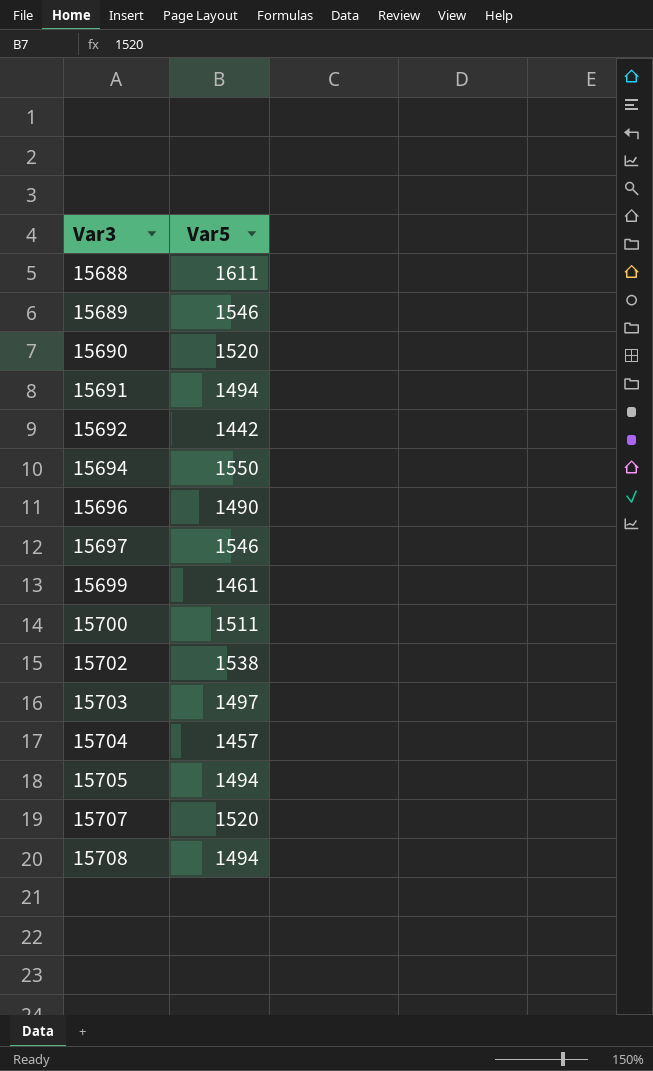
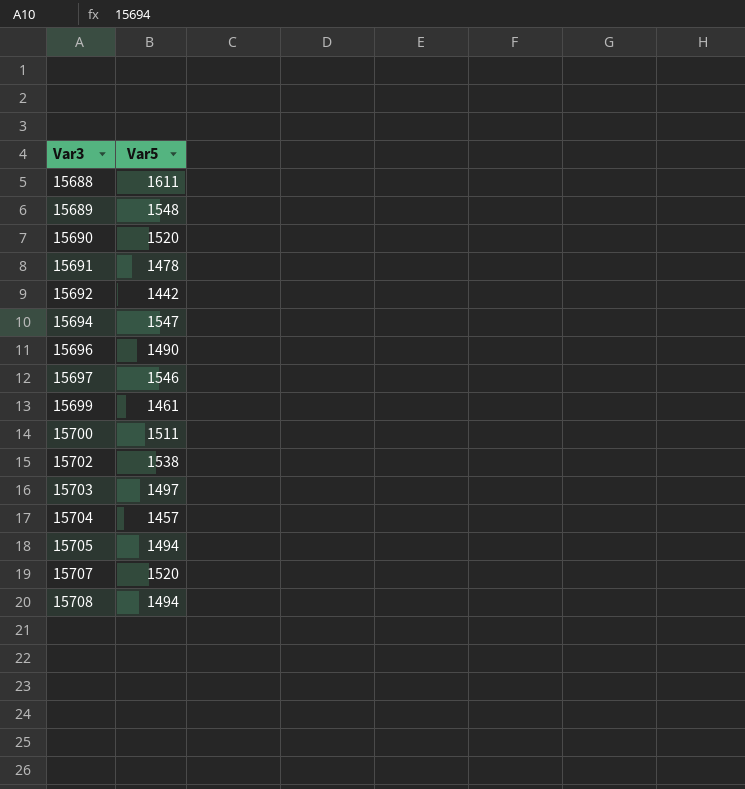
15689 | Var5: 1546 -> 1548
15691 | Var5: 1494 -> 1478
15694 | Var5: 1550 -> 1547

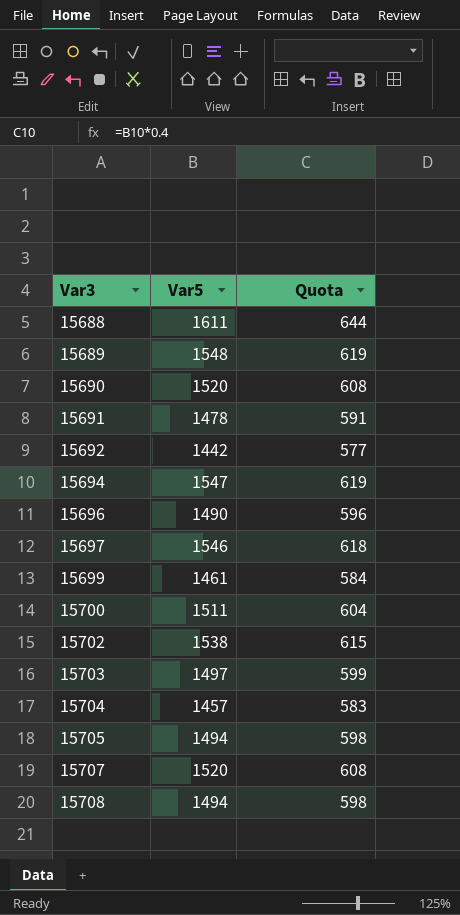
column Quota | formula: none -> [Var5] * 0.4

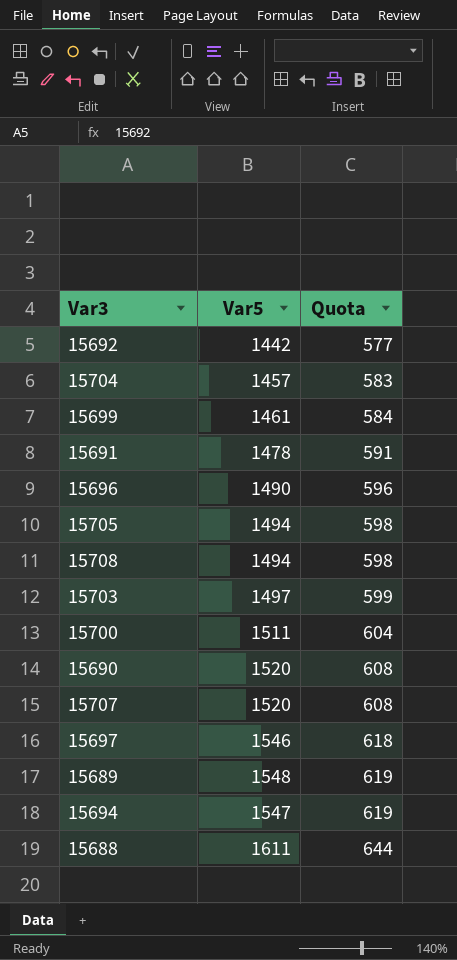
row order: Var3 ascending -> Quota ascending
row 15702: 1538 | 615 -> none

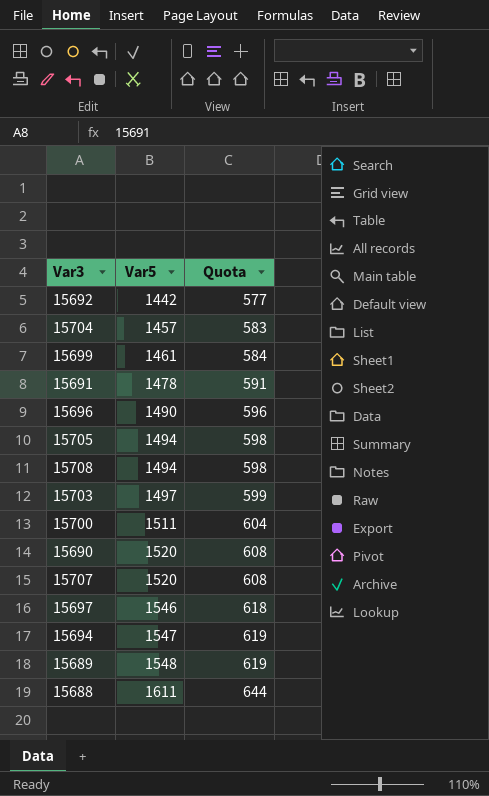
row order: Quota ascending -> Var5 ascending

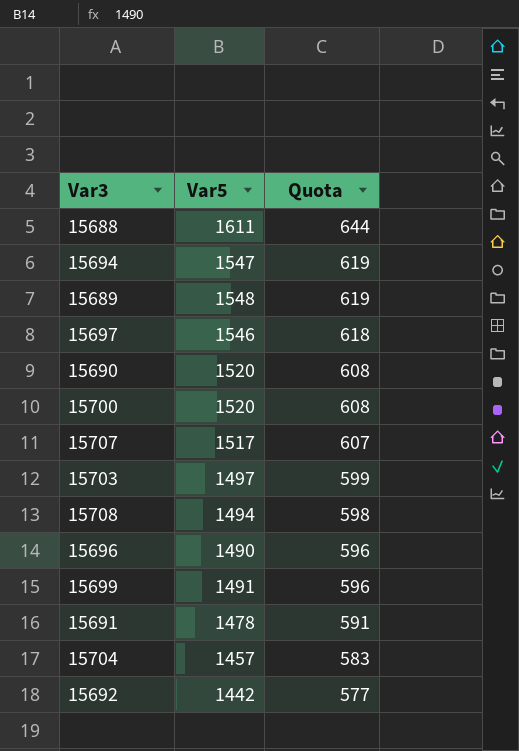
row order: Var5 ascending -> Quota descending
row 15705: 1494 | 598 -> none
15700 | Var5: 1511 -> 1520
15700 | Quota: 604 -> 608
15707 | Var5: 1520 -> 1517
15707 | Quota: 608 -> 607
15699 | Var5: 1461 -> 1491
15699 | Quota: 584 -> 596

